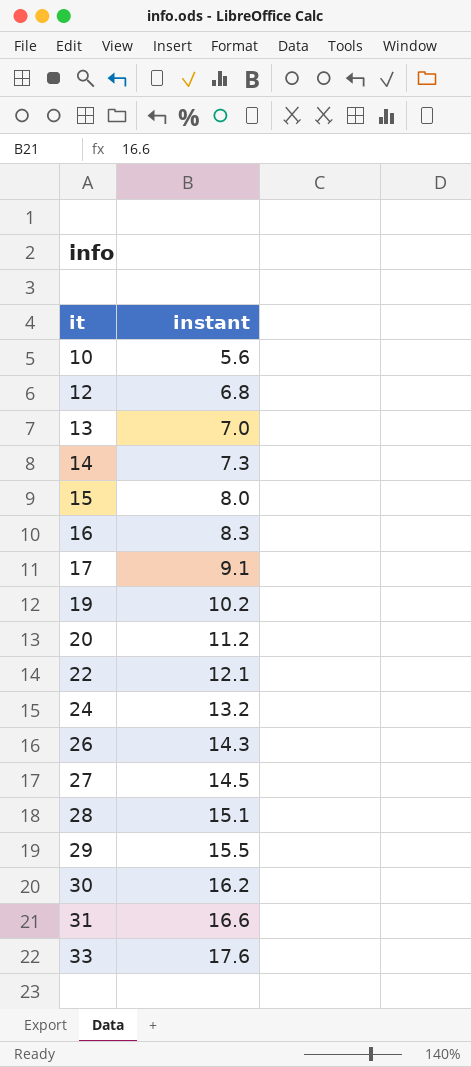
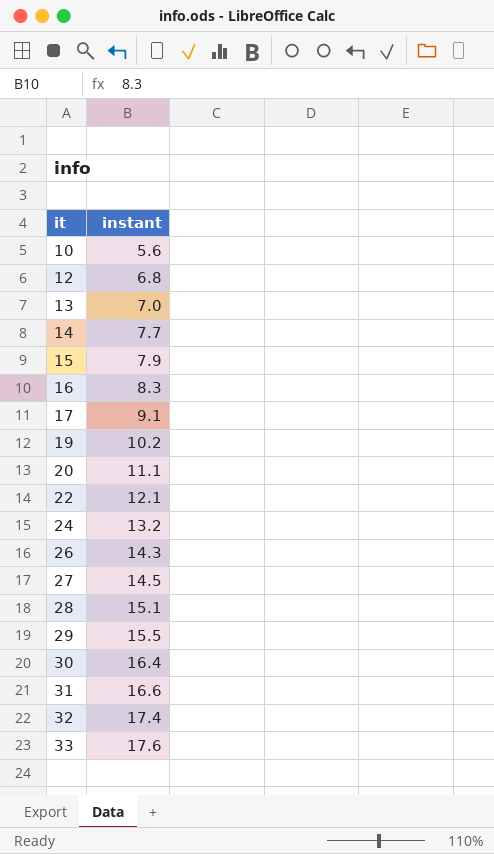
14 | instant: 7.3 -> 7.7
15 | instant: 8.0 -> 7.9
20 | instant: 11.2 -> 11.1
30 | instant: 16.2 -> 16.4
row 32: none -> 17.4

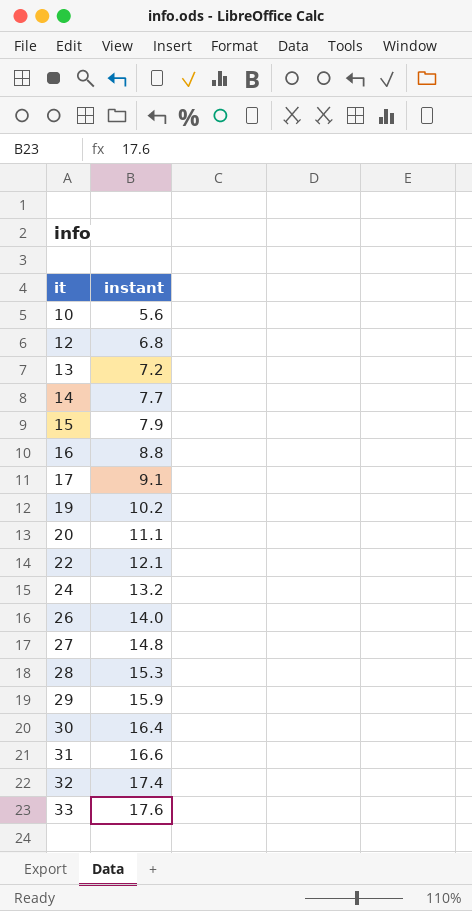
13 | instant: 7.0 -> 7.2
16 | instant: 8.3 -> 8.8
26 | instant: 14.3 -> 14.0
27 | instant: 14.5 -> 14.8
28 | instant: 15.1 -> 15.3
29 | instant: 15.5 -> 15.9

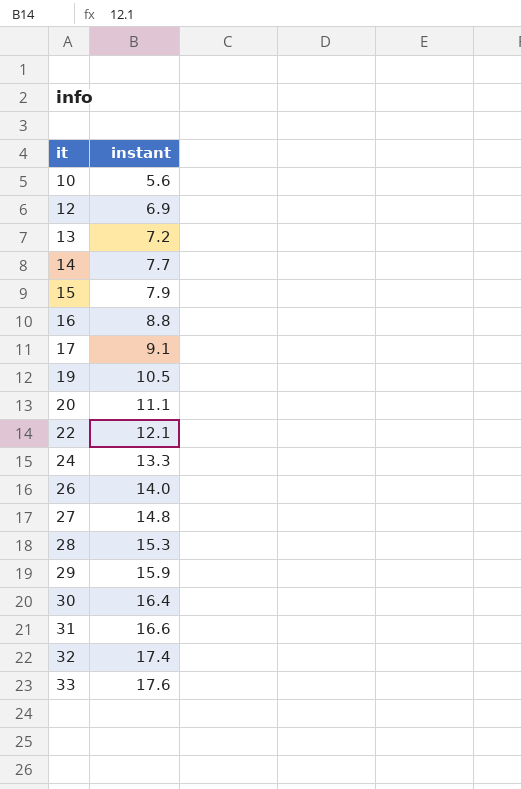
12 | instant: 6.8 -> 6.9
19 | instant: 10.2 -> 10.5
24 | instant: 13.2 -> 13.3

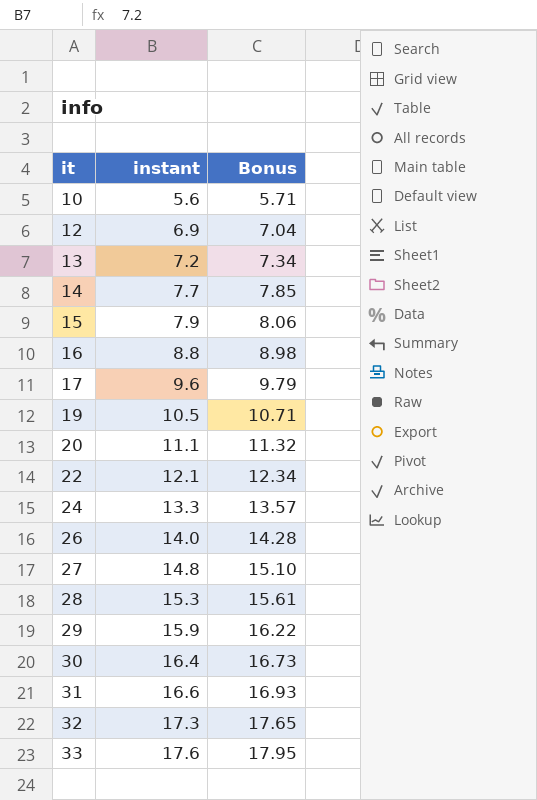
column Bonus | formula: none -> [instant] * 1.02
17 | instant: 9.1 -> 9.6
32 | instant: 17.4 -> 17.3

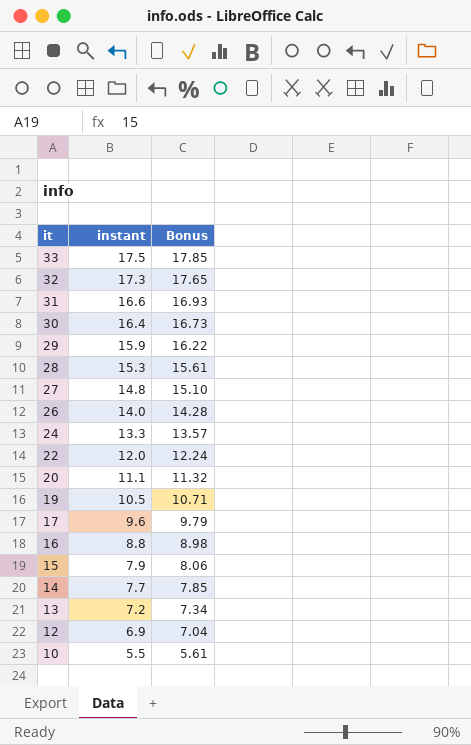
row order: it ascending -> it descending
33 | instant: 17.6 -> 17.5
33 | Bonus: 17.95 -> 17.85
22 | instant: 12.1 -> 12.0
22 | Bonus: 12.34 -> 12.24
10 | instant: 5.6 -> 5.5
10 | Bonus: 5.71 -> 5.61

